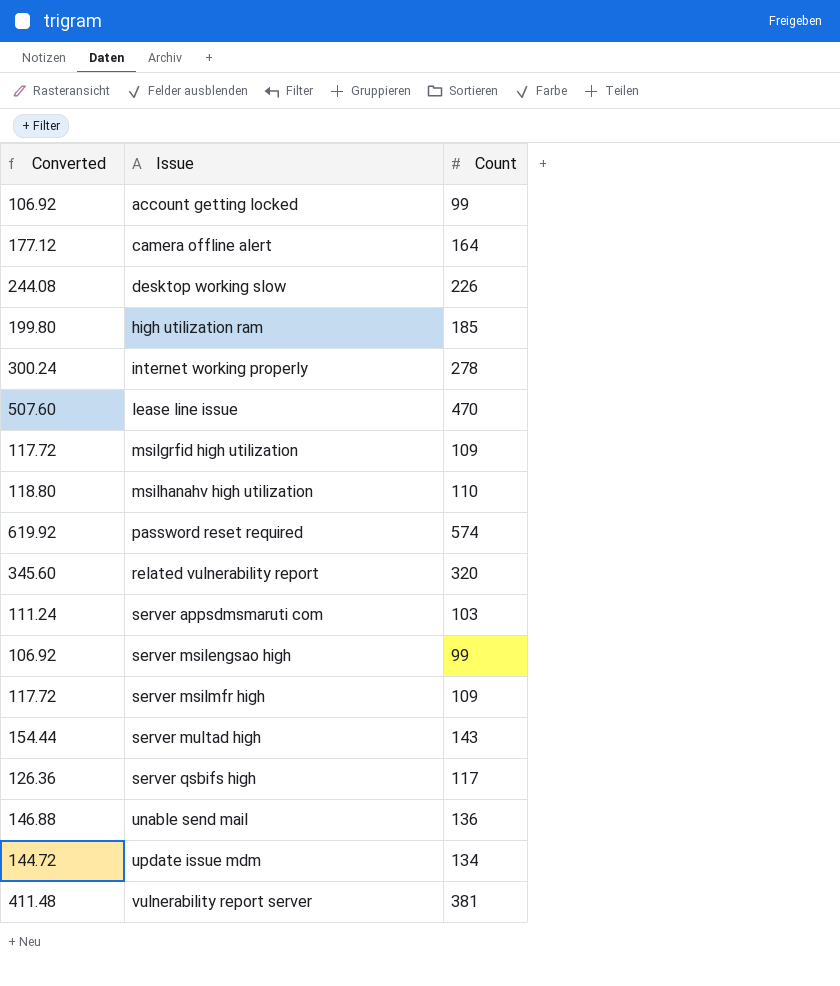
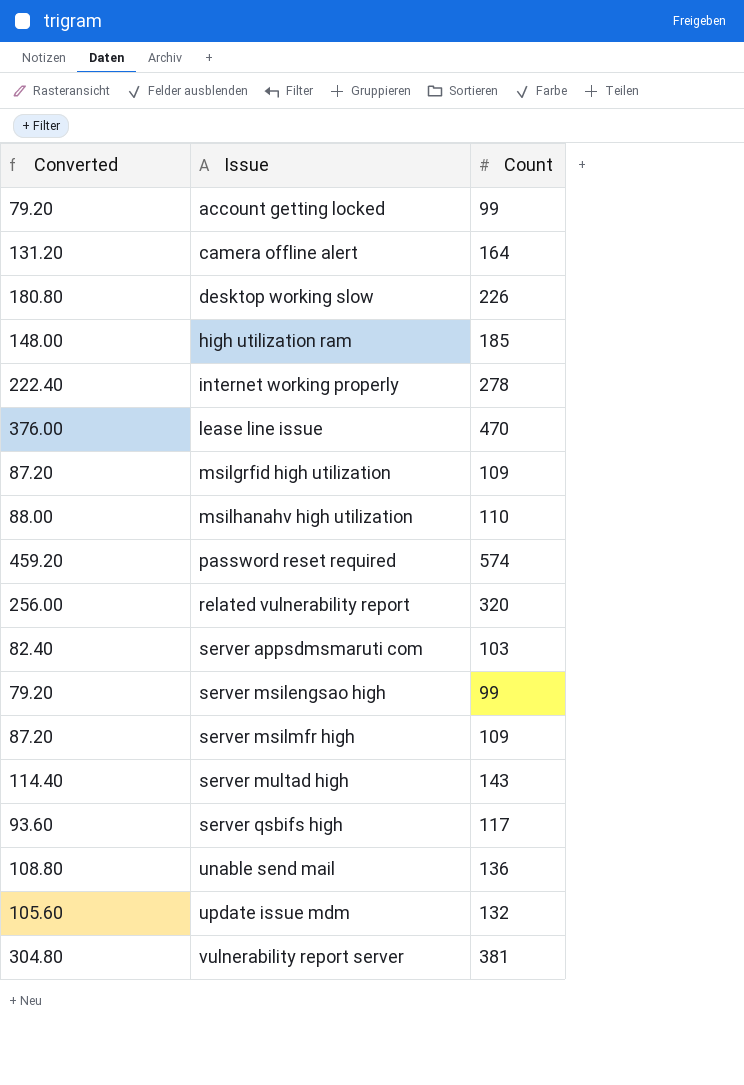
column Converted | formula: [Count] * 1.08 -> [Count] * 0.8
update issue mdm | Count: 134 -> 132

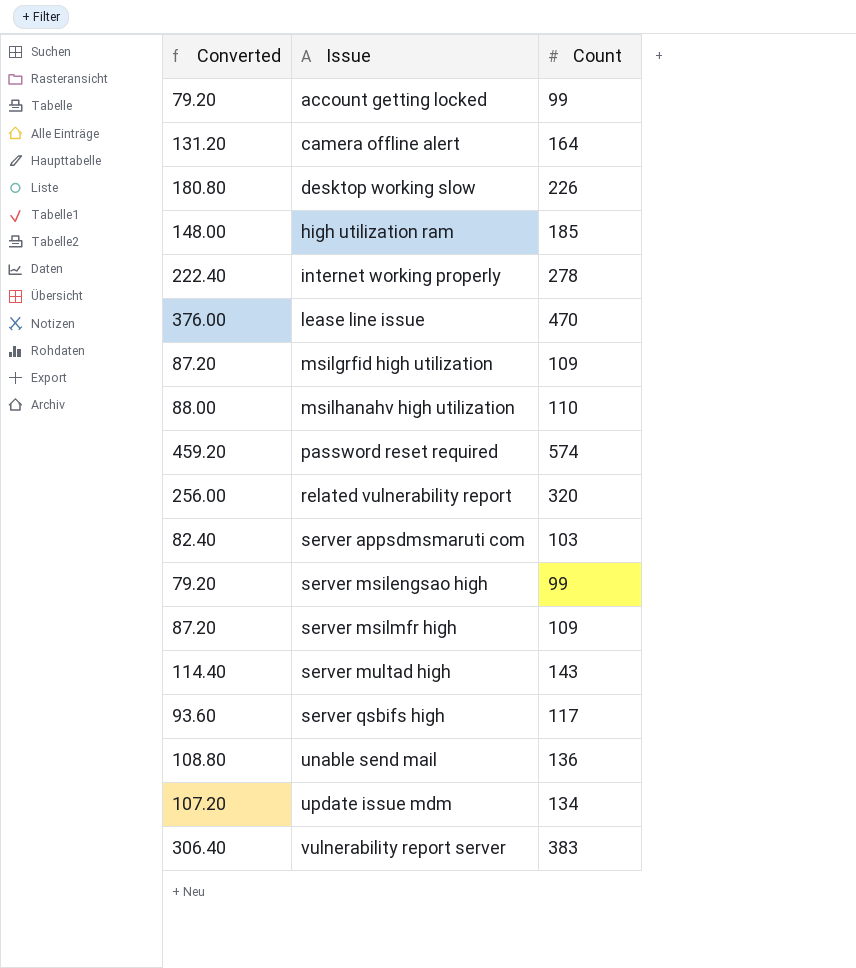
update issue mdm | Converted: 105.60 -> 107.20
update issue mdm | Count: 132 -> 134
vulnerability report server | Converted: 304.80 -> 306.40
vulnerability report server | Count: 381 -> 383

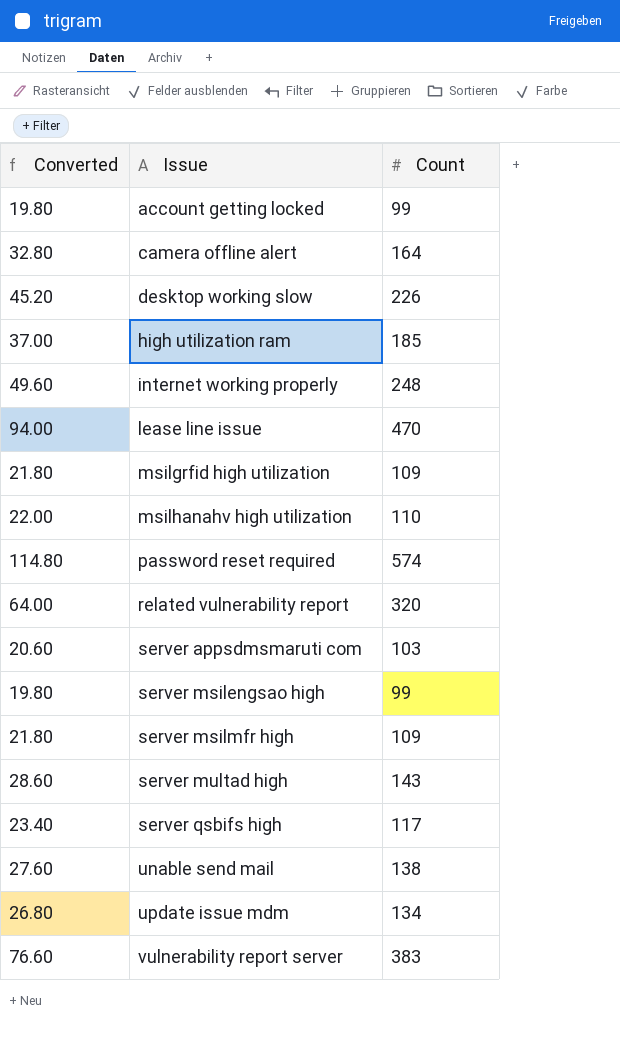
column Converted | formula: [Count] * 0.8 -> [Count] * 0.2
internet working properly | Count: 278 -> 248
unable send mail | Count: 136 -> 138

